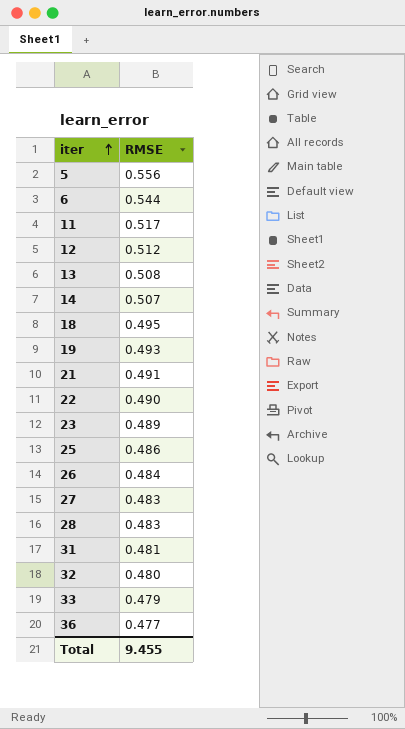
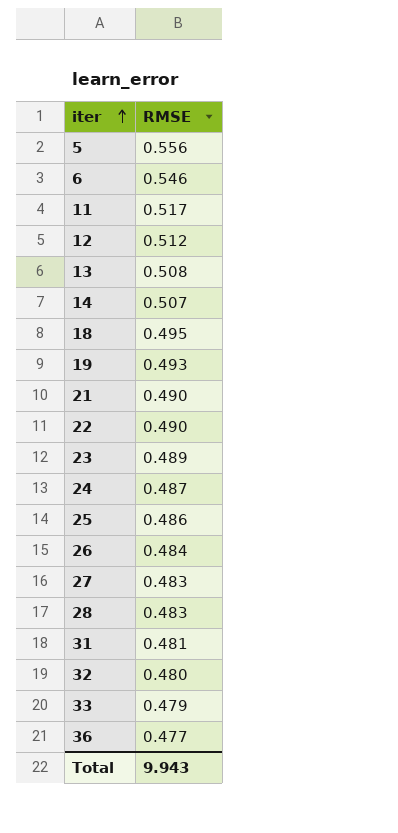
6 | RMSE: 0.544 -> 0.546
21 | RMSE: 0.491 -> 0.490
row 24: none -> 0.487
Total | RMSE: 9.455 -> 9.943

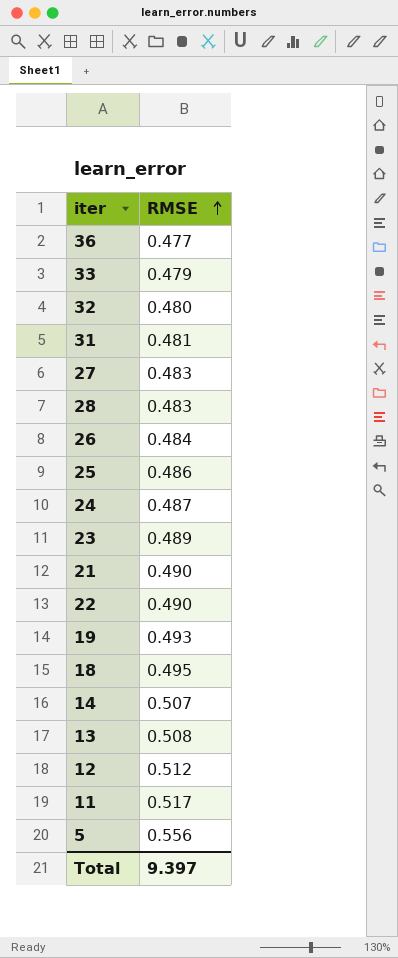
row order: iter ascending -> RMSE ascending
row 6: 0.546 -> none
Total | RMSE: 9.943 -> 9.397

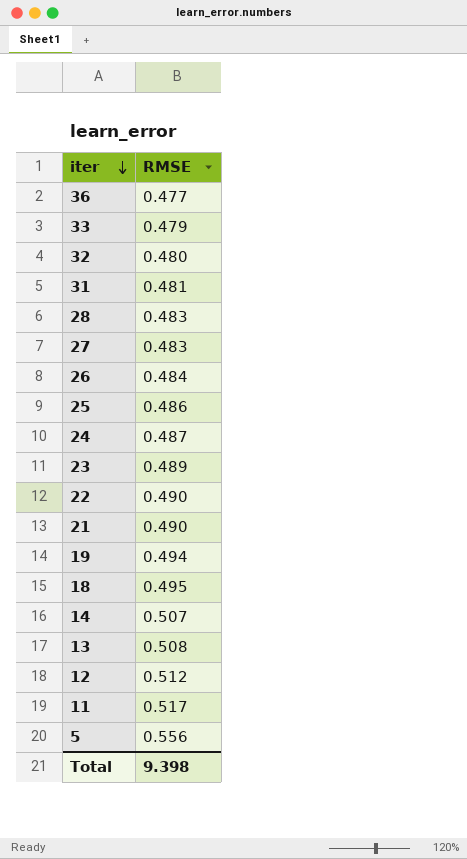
row order: RMSE ascending -> iter descending
19 | RMSE: 0.493 -> 0.494
Total | RMSE: 9.397 -> 9.398

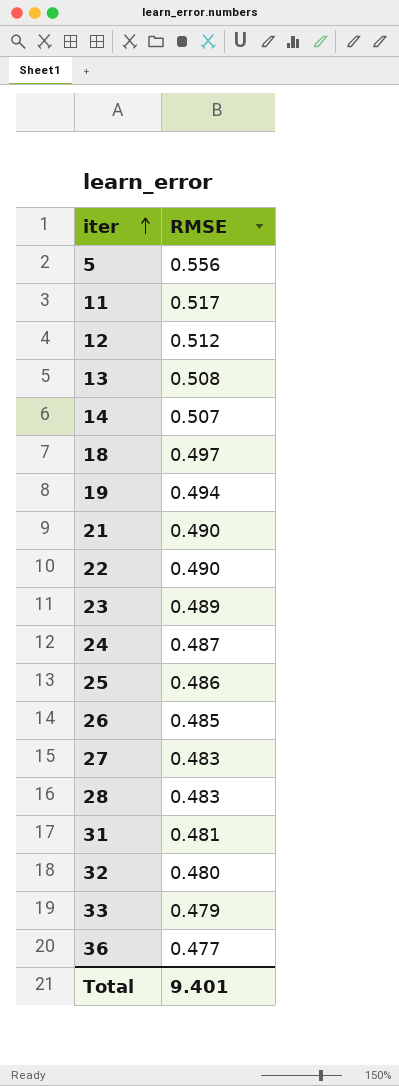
row order: iter descending -> iter ascending
18 | RMSE: 0.495 -> 0.497
26 | RMSE: 0.484 -> 0.485
Total | RMSE: 9.398 -> 9.401

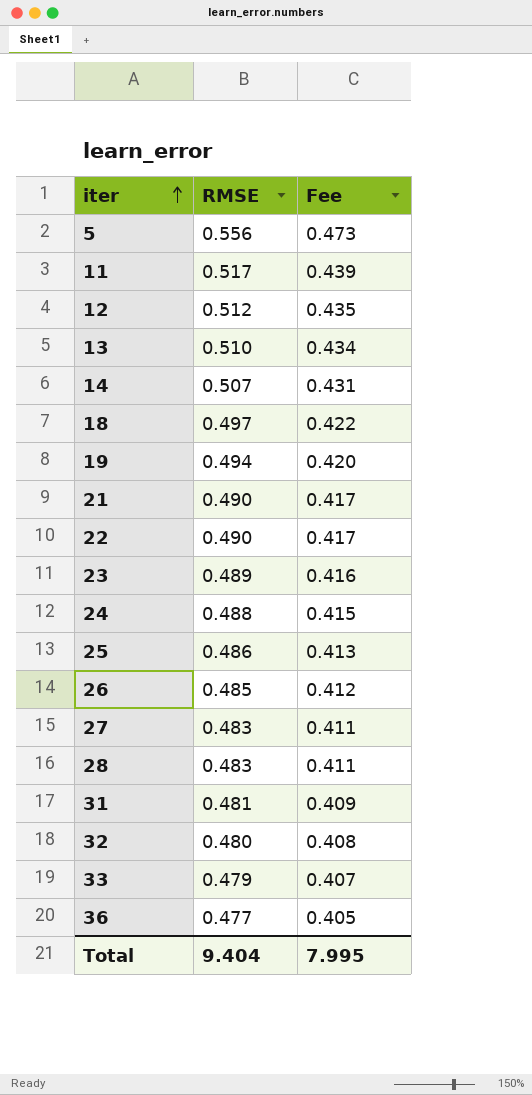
column Fee | formula: none -> [RMSE] * 0.85
13 | RMSE: 0.508 -> 0.510
24 | RMSE: 0.487 -> 0.488
Total | RMSE: 9.401 -> 9.404

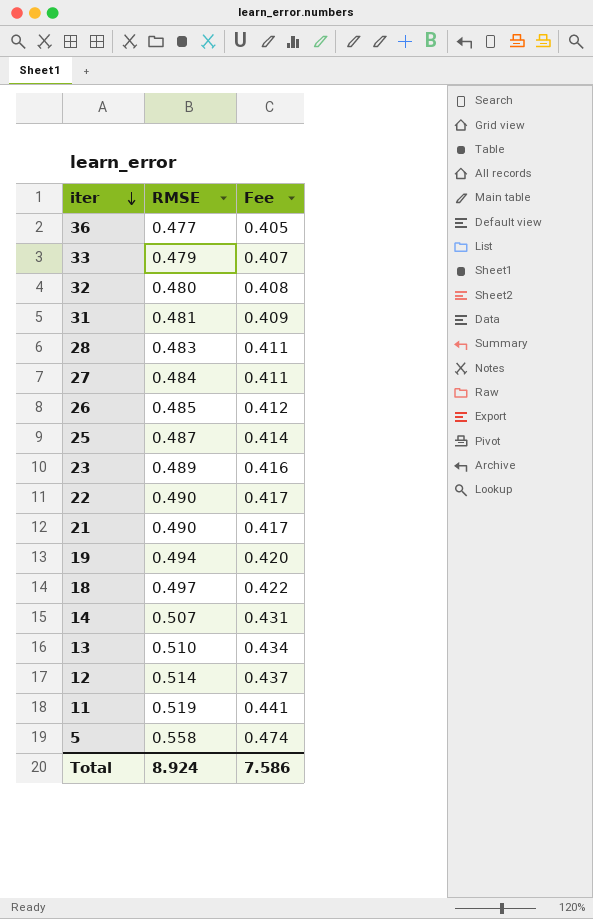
row order: iter ascending -> iter descending
row 24: 0.488 | 0.415 -> none
27 | RMSE: 0.483 -> 0.484
25 | RMSE: 0.486 -> 0.487
25 | Fee: 0.413 -> 0.414
12 | RMSE: 0.512 -> 0.514
12 | Fee: 0.435 -> 0.437
11 | RMSE: 0.517 -> 0.519
11 | Fee: 0.439 -> 0.441
5 | RMSE: 0.556 -> 0.558
5 | Fee: 0.473 -> 0.474
Total | RMSE: 9.404 -> 8.924
Total | Fee: 7.995 -> 7.586

